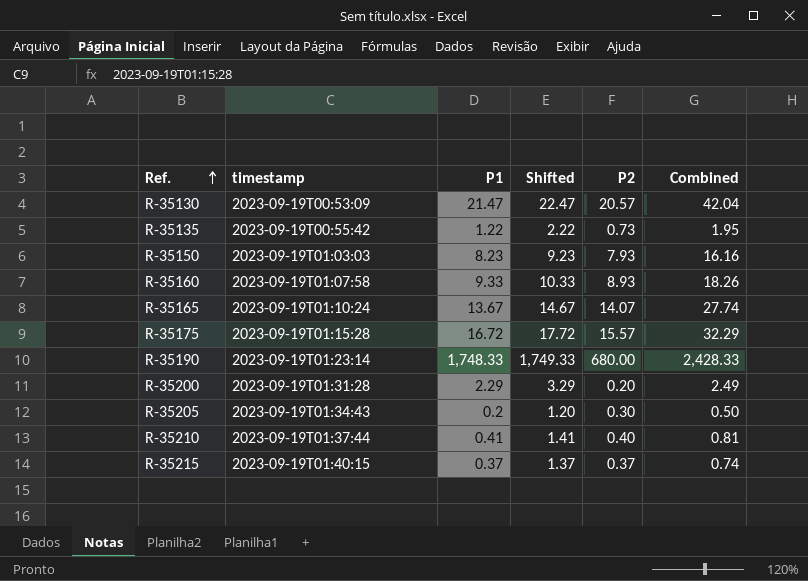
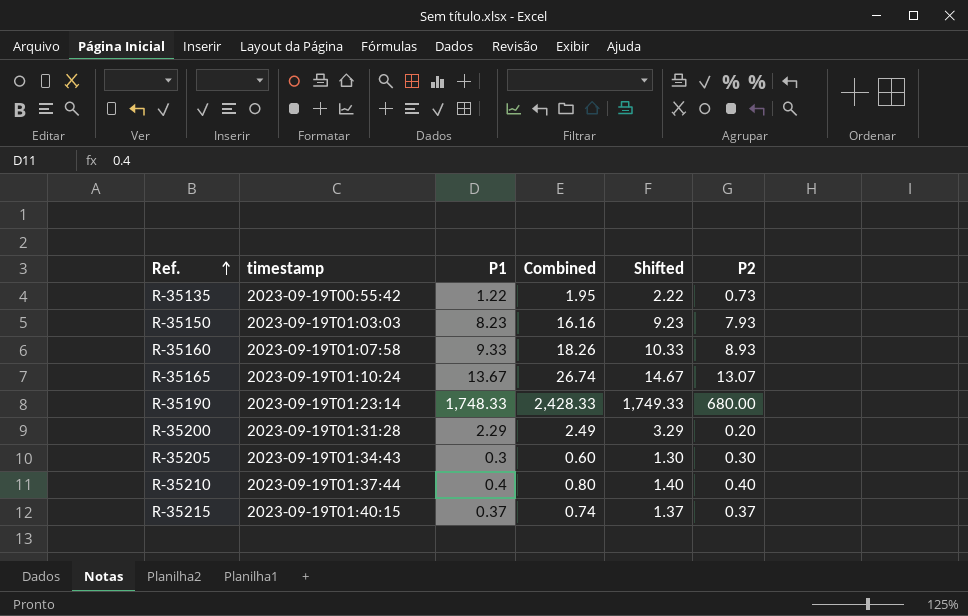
column Combined | position: 6 -> 4
row R-35130: 2023-09-19T00:53:09 | 21.47 | 22.47 | 20.57 | 42.04 -> none
row R-35175: 2023-09-19T01:15:28 | 16.72 | 17.72 | 15.57 | 32.29 -> none
R-35165 | Combined: 27.74 -> 26.74
R-35165 | P2: 14.07 -> 13.07
R-35205 | P1: 0.2 -> 0.3
R-35205 | Combined: 0.50 -> 0.60
R-35205 | Shifted: 1.20 -> 1.30
R-35210 | P1: 0.41 -> 0.4
R-35210 | Combined: 0.81 -> 0.80
R-35210 | Shifted: 1.41 -> 1.40

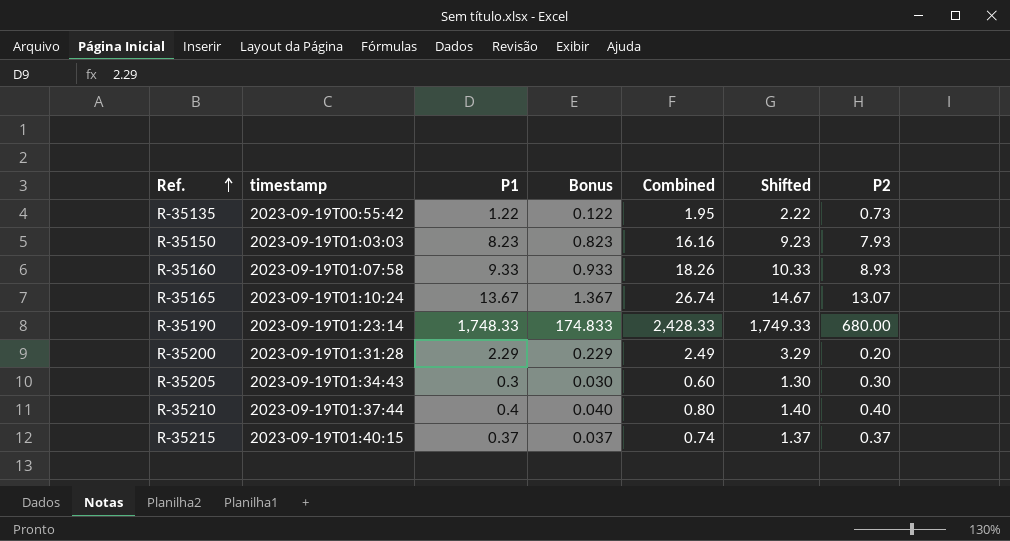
column Bonus | formula: none -> [P1] * 0.1

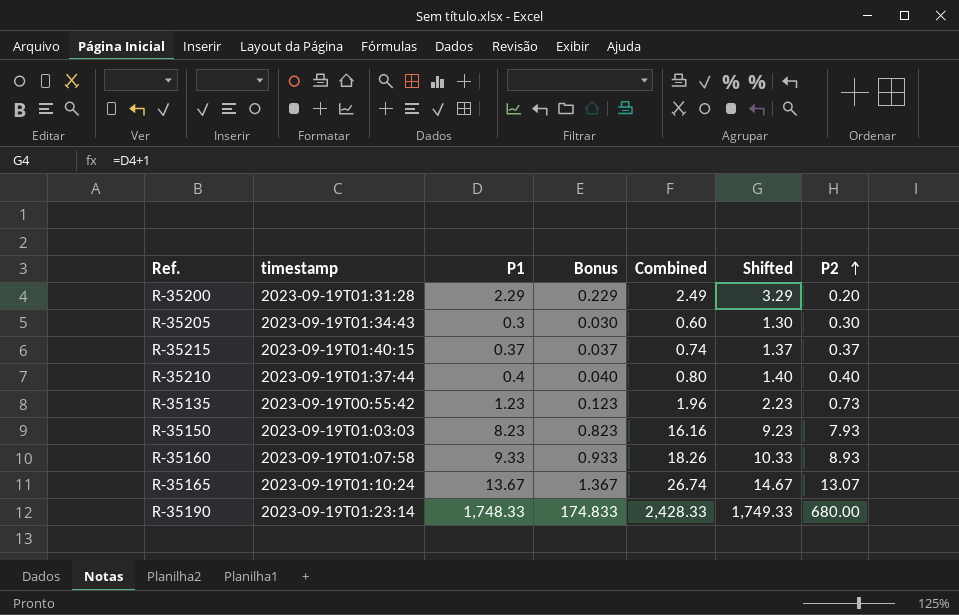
row order: Ref. ascending -> P2 ascending
R-35135 | P1: 1.22 -> 1.23
R-35135 | Bonus: 0.122 -> 0.123
R-35135 | Combined: 1.95 -> 1.96
R-35135 | Shifted: 2.22 -> 2.23

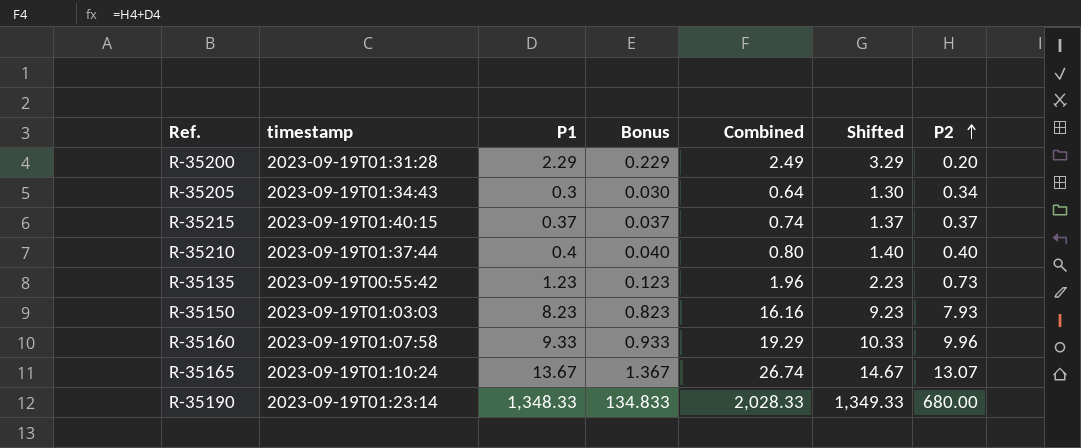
R-35205 | Combined: 0.60 -> 0.64
R-35205 | P2: 0.30 -> 0.34
R-35160 | Combined: 18.26 -> 19.29
R-35160 | P2: 8.93 -> 9.96
R-35190 | P1: 1,748.33 -> 1,348.33
R-35190 | Bonus: 174.833 -> 134.833
R-35190 | Combined: 2,428.33 -> 2,028.33
R-35190 | Shifted: 1,749.33 -> 1,349.33

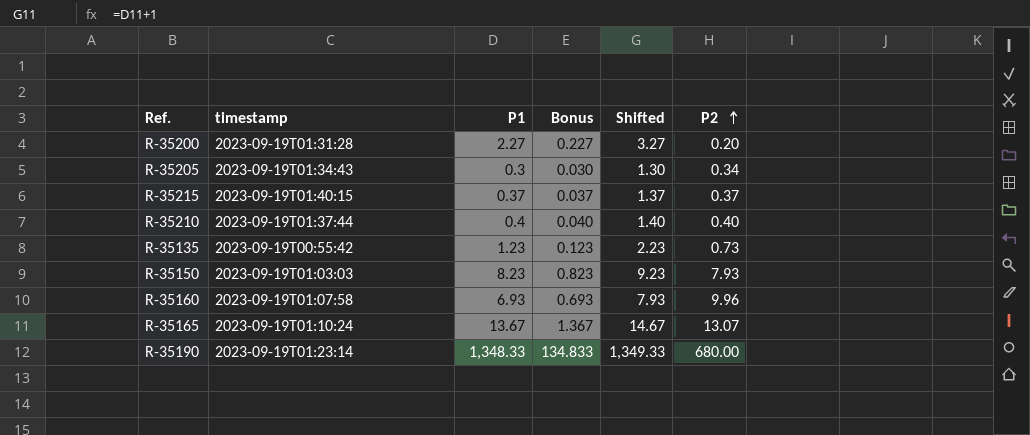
column Combined | formula: [P1] + [P2] -> none
R-35200 | P1: 2.29 -> 2.27
R-35200 | Bonus: 0.229 -> 0.227
R-35200 | Shifted: 3.29 -> 3.27
R-35160 | P1: 9.33 -> 6.93
R-35160 | Bonus: 0.933 -> 0.693
R-35160 | Shifted: 10.33 -> 7.93

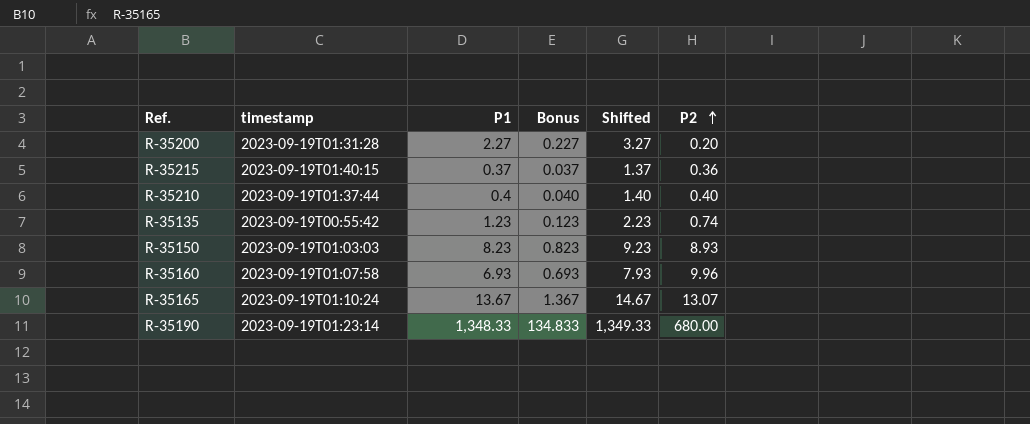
row R-35205: 2023-09-19T01:34:43 | 0.3 | 0.030 | 1.30 | 0.34 -> none
R-35215 | P2: 0.37 -> 0.36
R-35135 | P2: 0.73 -> 0.74
R-35150 | P2: 7.93 -> 8.93

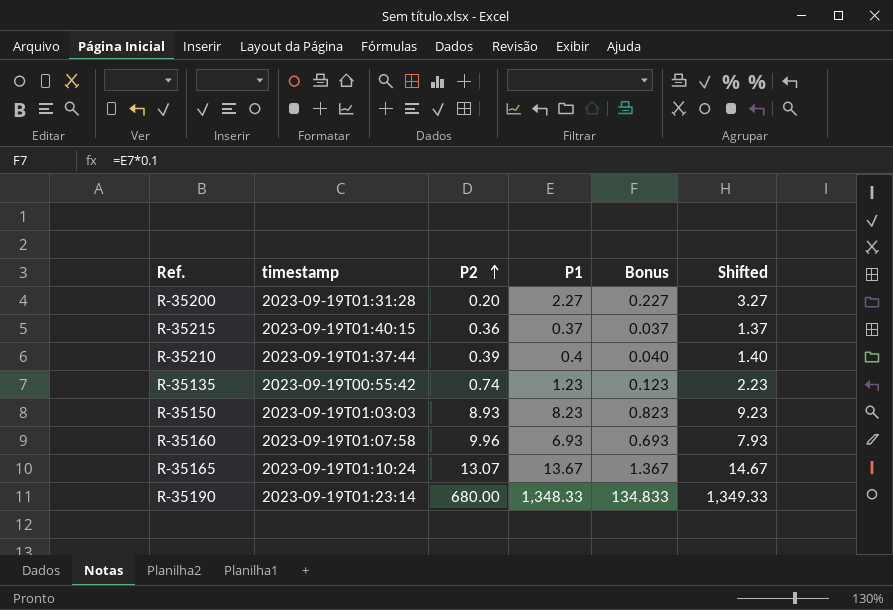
column P2 | position: 6 -> 3
R-35210 | P2: 0.40 -> 0.39

